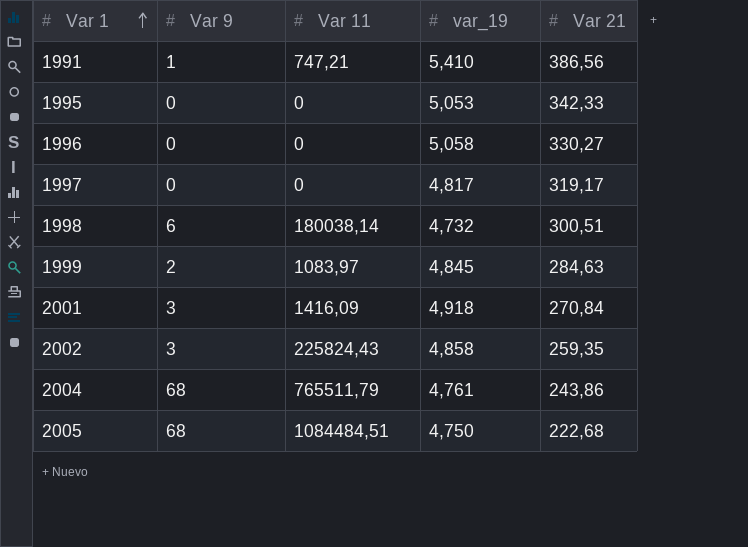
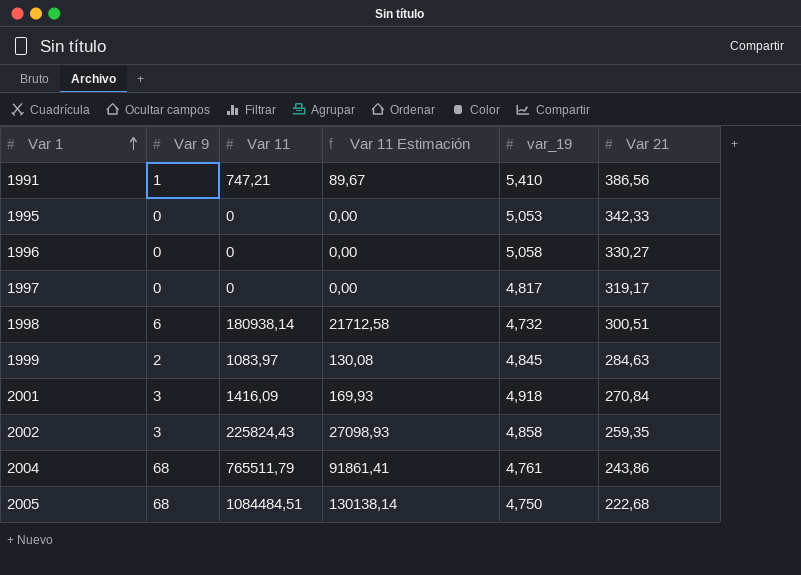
column Var 11 Estimación | formula: none -> [Var 11] * 0,12
1998 | Var 11: 180038,14 -> 180938,14

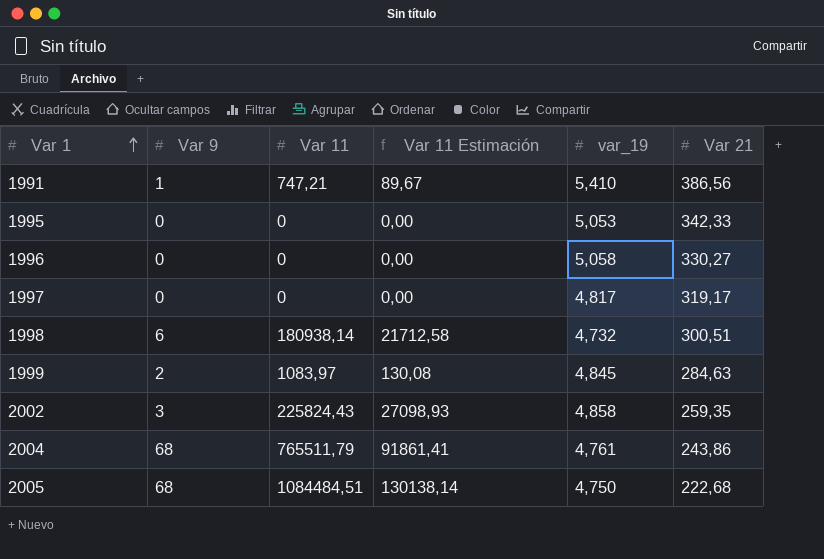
row 2001: 3 | 1416,09 | 169,93 | 4,918 | 270,84 -> none

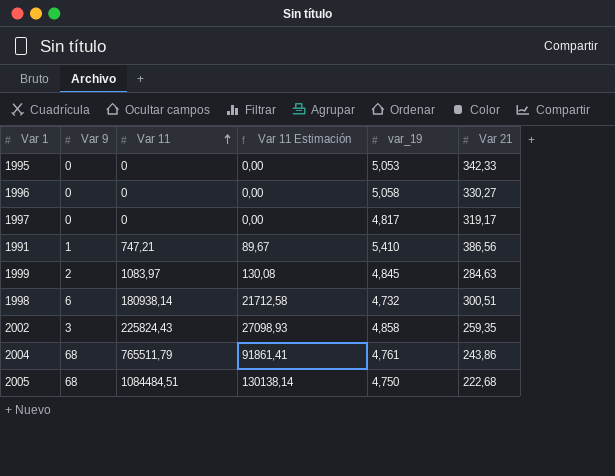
row order: Var 1 ascending -> Var 11 ascending

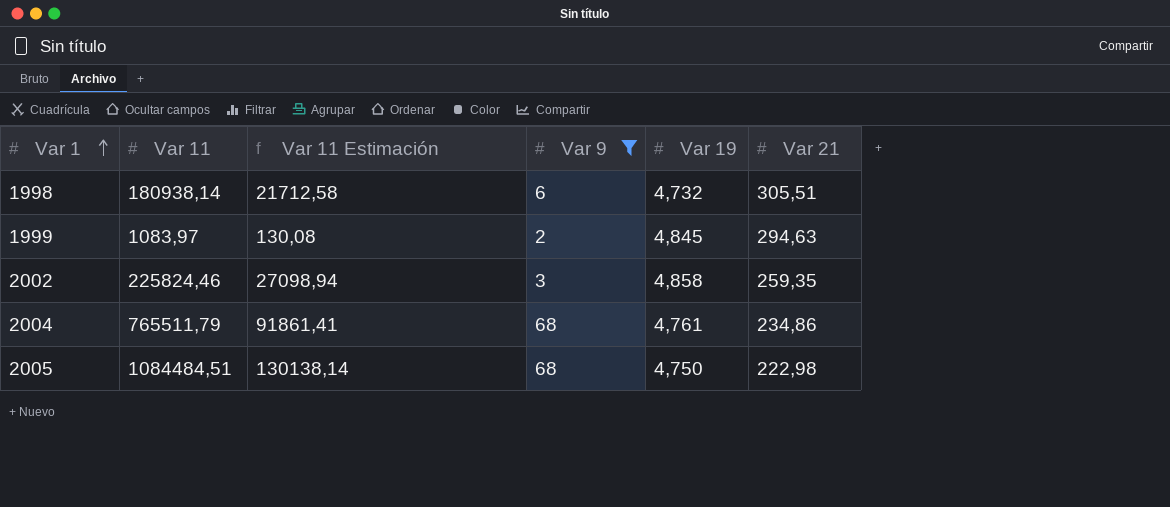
filter: none -> Var 9 >= 2
row order: Var 11 ascending -> Var 1 ascending
column Var 9 | position: 2 -> 4
column name: var_19 -> Var 19
1998 | Var 21: 300,51 -> 305,51
1999 | Var 21: 284,63 -> 294,63
2002 | Var 11: 225824,43 -> 225824,46
2002 | Var 11 Estimación: 27098,93 -> 27098,94
2004 | Var 21: 243,86 -> 234,86
2005 | Var 21: 222,68 -> 222,98

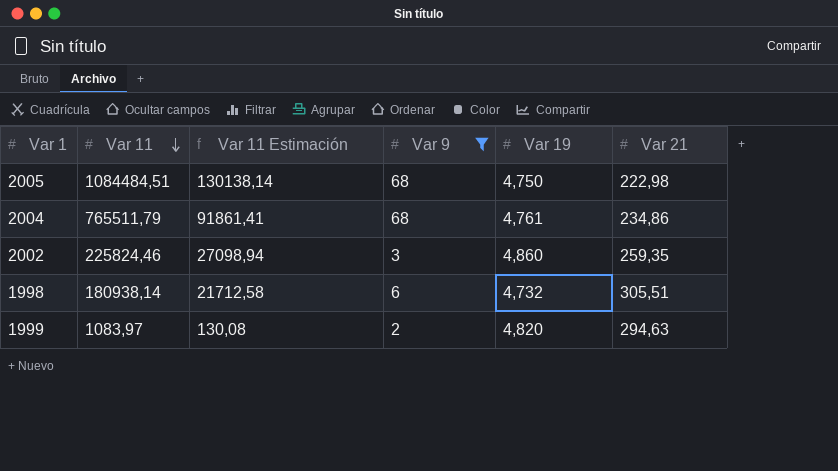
row order: Var 1 ascending -> Var 11 descending
2002 | Var 19: 4,858 -> 4,860
1999 | Var 19: 4,845 -> 4,820

